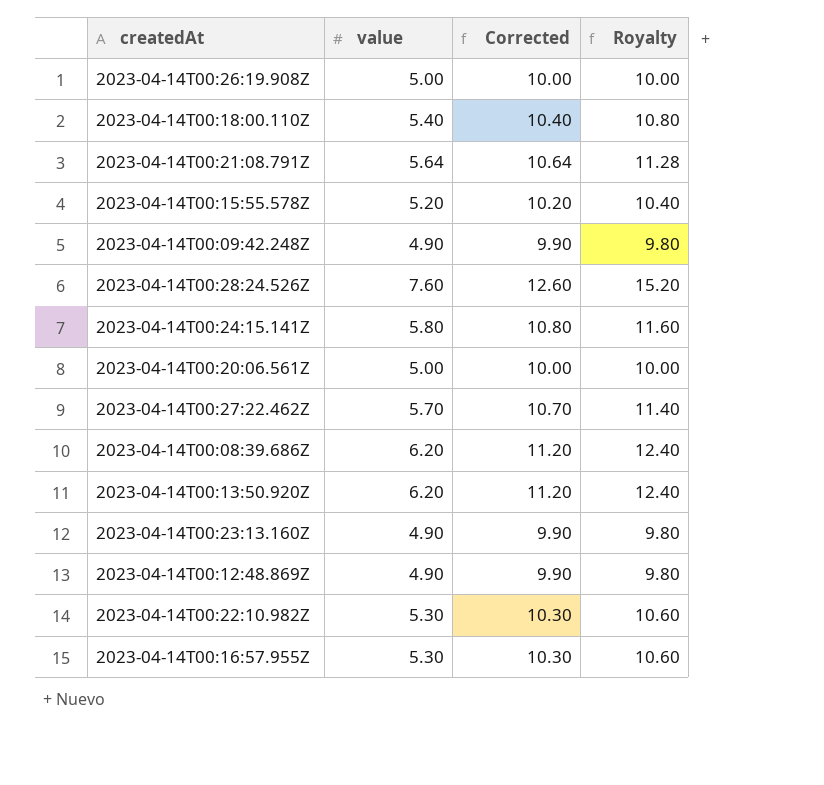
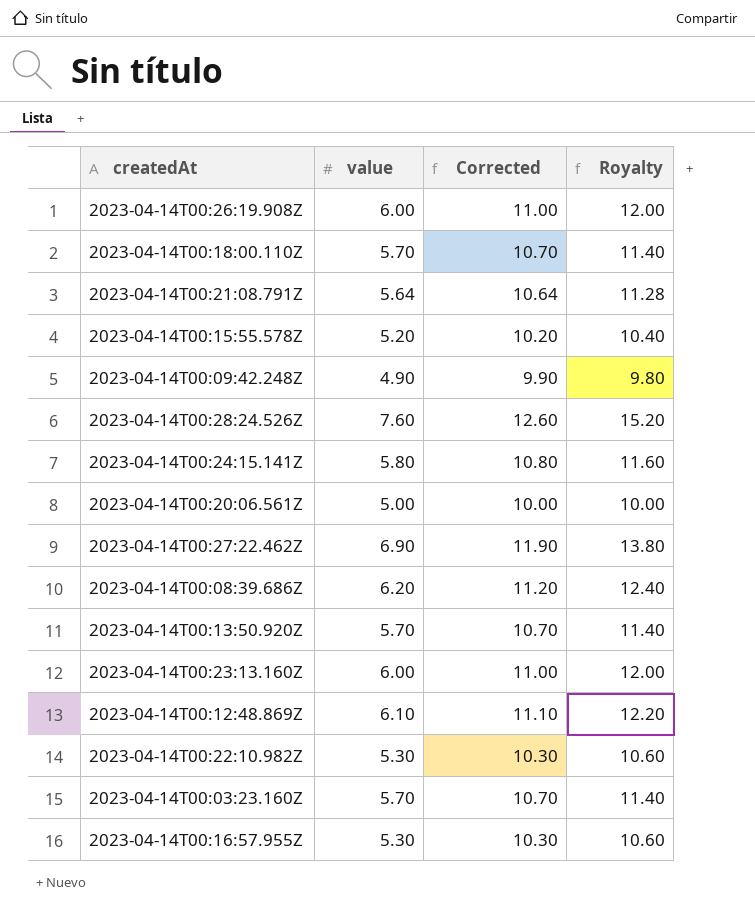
2023-04-14T00:26:19.908Z | value: 5.00 -> 6.00
2023-04-14T00:26:19.908Z | Corrected: 10.00 -> 11.00
2023-04-14T00:26:19.908Z | Royalty: 10.00 -> 12.00
2023-04-14T00:18:00.110Z | value: 5.40 -> 5.70
2023-04-14T00:18:00.110Z | Corrected: 10.40 -> 10.70
2023-04-14T00:18:00.110Z | Royalty: 10.80 -> 11.40
2023-04-14T00:27:22.462Z | value: 5.70 -> 6.90
2023-04-14T00:27:22.462Z | Corrected: 10.70 -> 11.90
2023-04-14T00:27:22.462Z | Royalty: 11.40 -> 13.80
2023-04-14T00:13:50.920Z | value: 6.20 -> 5.70
2023-04-14T00:13:50.920Z | Corrected: 11.20 -> 10.70
2023-04-14T00:13:50.920Z | Royalty: 12.40 -> 11.40
2023-04-14T00:23:13.160Z | value: 4.90 -> 6.00
2023-04-14T00:23:13.160Z | Corrected: 9.90 -> 11.00
2023-04-14T00:23:13.160Z | Royalty: 9.80 -> 12.00
2023-04-14T00:12:48.869Z | value: 4.90 -> 6.10
2023-04-14T00:12:48.869Z | Corrected: 9.90 -> 11.10
2023-04-14T00:12:48.869Z | Royalty: 9.80 -> 12.20
row 2023-04-14T00:03:23.160Z: none -> 5.70 | 10.70 | 11.40

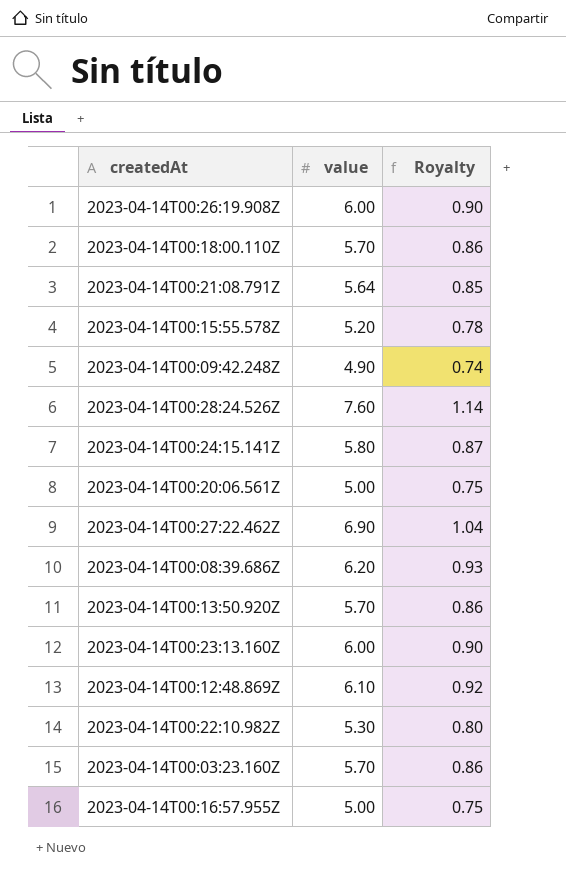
column Corrected | formula: [value] + 5 -> none
column Royalty | formula: [value] * 2 -> [value] * 0.15
2023-04-14T00:16:57.955Z | value: 5.30 -> 5.00

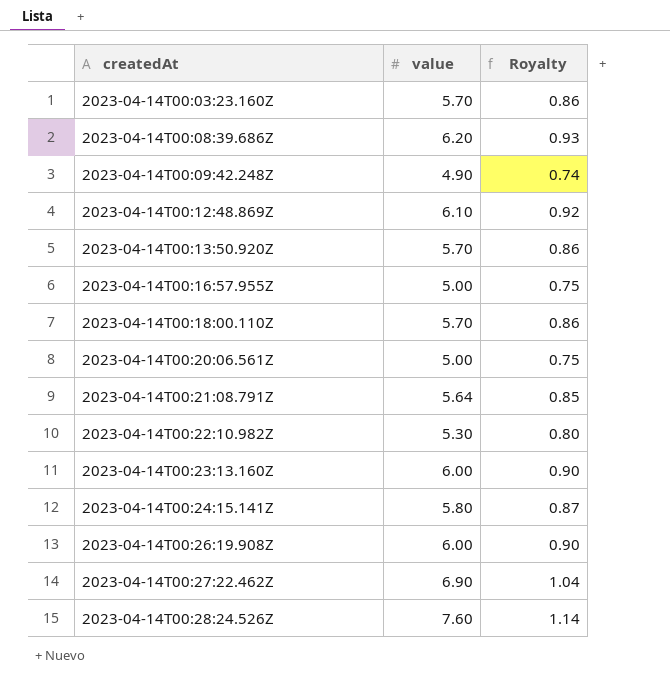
row order: none -> createdAt ascending
row 2023-04-14T00:15:55.578Z: 5.20 | 0.78 -> none

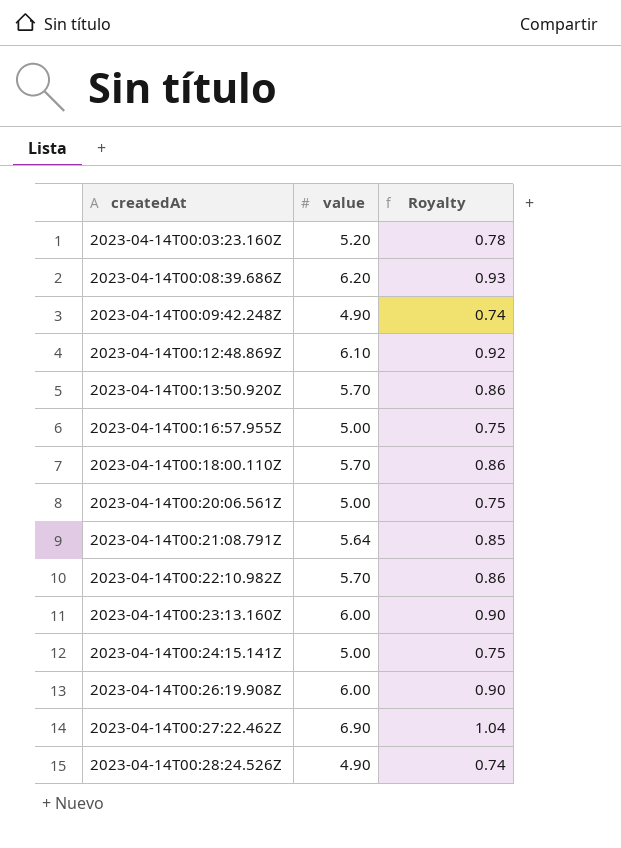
2023-04-14T00:03:23.160Z | value: 5.70 -> 5.20
2023-04-14T00:03:23.160Z | Royalty: 0.86 -> 0.78
2023-04-14T00:22:10.982Z | value: 5.30 -> 5.70
2023-04-14T00:22:10.982Z | Royalty: 0.80 -> 0.86
2023-04-14T00:24:15.141Z | value: 5.80 -> 5.00
2023-04-14T00:24:15.141Z | Royalty: 0.87 -> 0.75
2023-04-14T00:28:24.526Z | value: 7.60 -> 4.90
2023-04-14T00:28:24.526Z | Royalty: 1.14 -> 0.74

